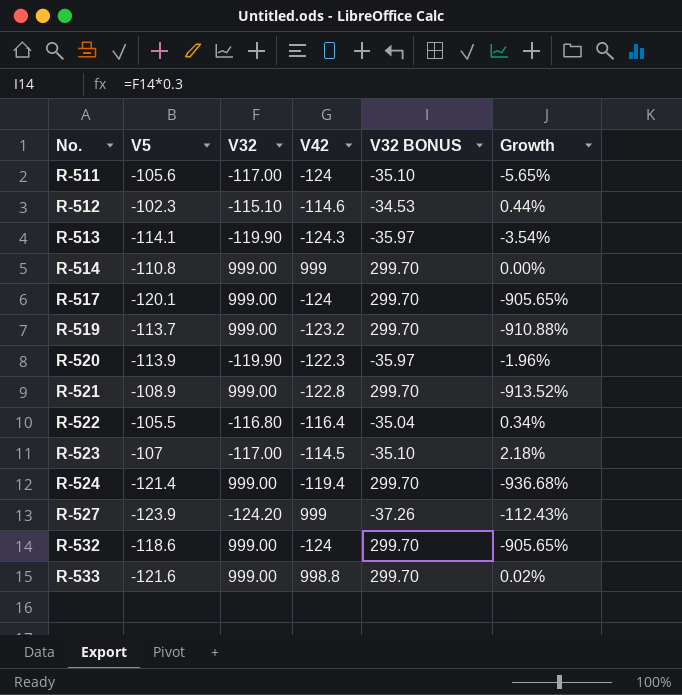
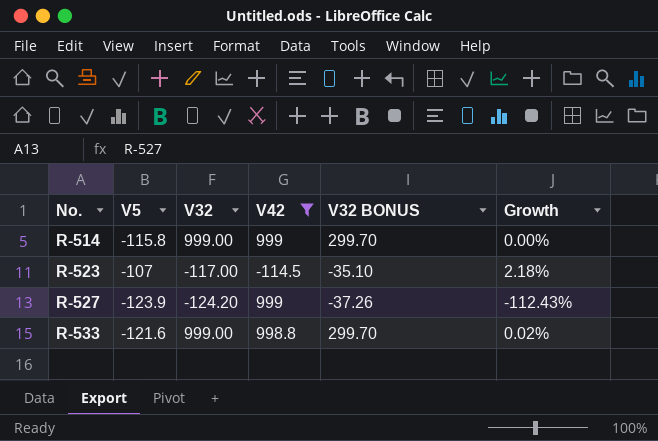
filter: none -> V42 >= -114.5
R-514 | V5: -110.8 -> -115.8

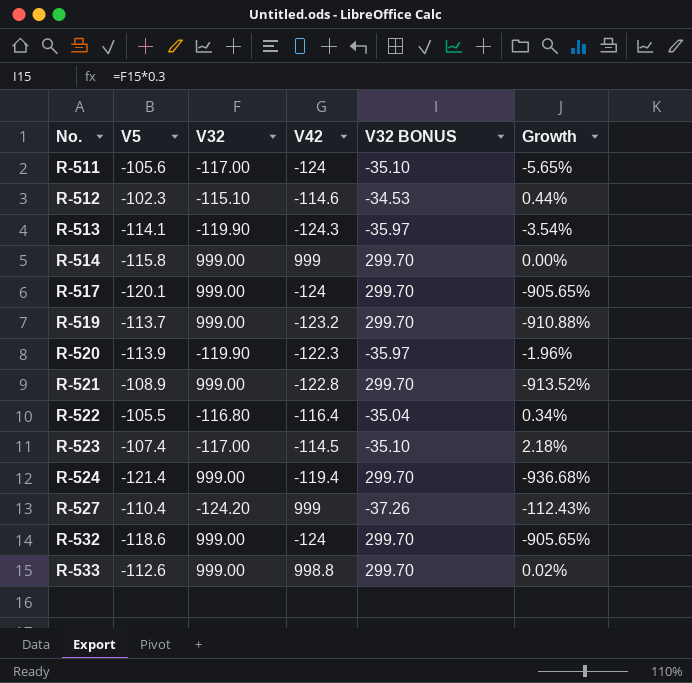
filter: V42 >= -114.5 -> none
R-523 | V5: -107 -> -107.4
R-527 | V5: -123.9 -> -110.4
R-533 | V5: -121.6 -> -112.6

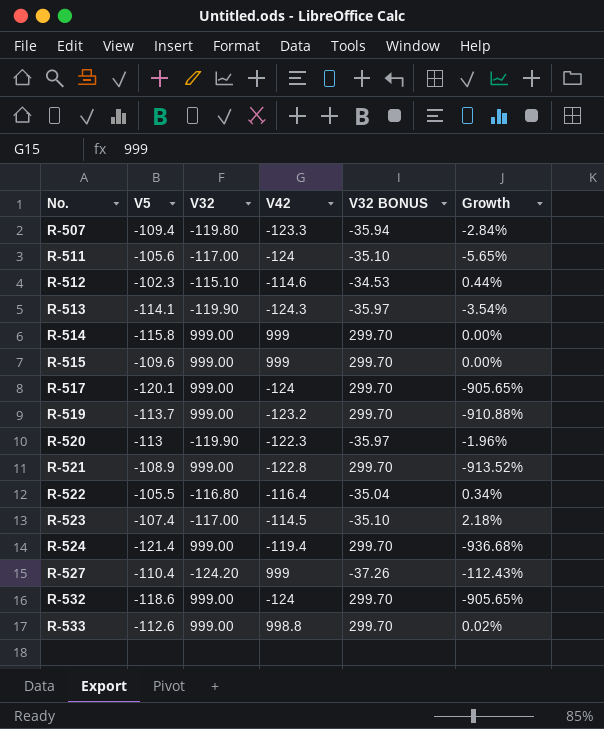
row R-507: none -> -109.4 | -119.80 | -123.3 | -35.94 | -2.84%
row R-515: none -> -109.6 | 999.00 | 999 | 299.70 | 0.00%
R-520 | V5: -113.9 -> -113

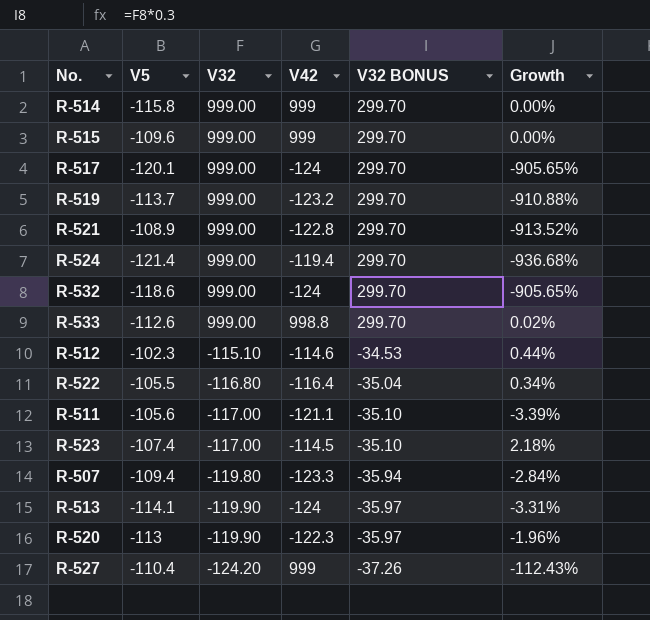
row order: No. ascending -> V32 descending
R-511 | V42: -124 -> -121.1
R-511 | Growth: -5.65% -> -3.39%
R-513 | V42: -124.3 -> -124
R-513 | Growth: -3.54% -> -3.31%

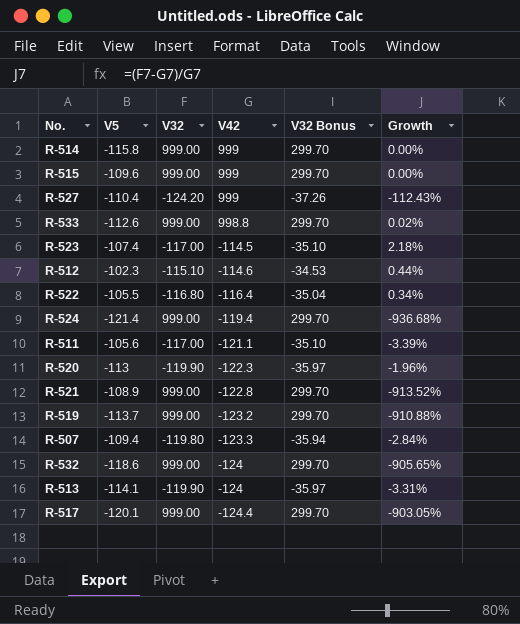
row order: V32 descending -> V42 descending
column name: V32 BONUS -> V32 Bonus
R-517 | V42: -124 -> -124.4
R-517 | Growth: -905.65% -> -903.05%

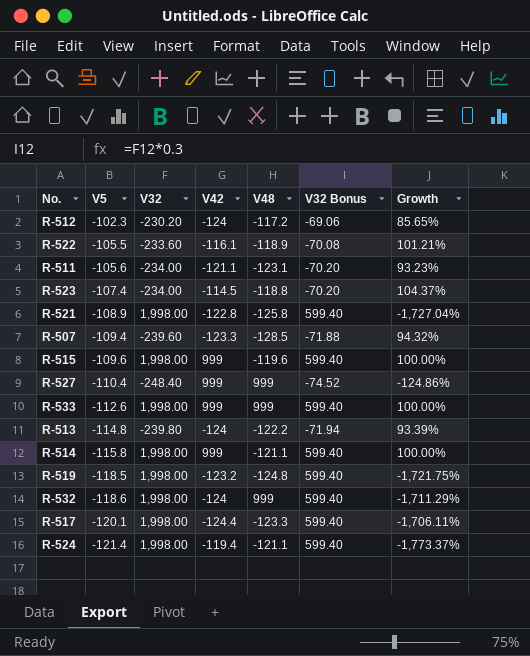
row order: V42 descending -> V5 descending
column V48 | position: none -> 5
row R-520: -113 | -119.90 | -122.3 | -35.97 | -1.96% -> none
R-512 | V32: -115.10 -> -230.20
R-512 | V42: -114.6 -> -124
R-512 | V32 Bonus: -34.53 -> -69.06
R-512 | Growth: 0.44% -> 85.65%
R-522 | V32: -116.80 -> -233.60
R-522 | V42: -116.4 -> -116.1
R-522 | V32 Bonus: -35.04 -> -70.08
R-522 | Growth: 0.34% -> 101.21%
R-511 | V32: -117.00 -> -234.00
R-511 | V32 Bonus: -35.10 -> -70.20
R-511 | Growth: -3.39% -> 93.23%
R-523 | V32: -117.00 -> -234.00
R-523 | V32 Bonus: -35.10 -> -70.20
R-523 | Growth: 2.18% -> 104.37%
R-521 | V32: 999.00 -> 1,998.00
R-521 | V32 Bonus: 299.70 -> 599.40
R-521 | Growth: -913.52% -> -1,727.04%
R-507 | V32: -119.80 -> -239.60
R-507 | V32 Bonus: -35.94 -> -71.88
R-507 | Growth: -2.84% -> 94.32%
R-515 | V32: 999.00 -> 1,998.00
R-515 | V32 Bonus: 299.70 -> 599.40
R-515 | Growth: 0.00% -> 100.00%
R-527 | V32: -124.20 -> -248.40
R-527 | V32 Bonus: -37.26 -> -74.52
R-527 | Growth: -112.43% -> -124.86%
R-533 | V32: 999.00 -> 1,998.00
R-533 | V42: 998.8 -> 999
R-533 | V32 Bonus: 299.70 -> 599.40
R-533 | Growth: 0.02% -> 100.00%
R-513 | V5: -114.1 -> -114.8
R-513 | V32: -119.90 -> -239.80
R-513 | V32 Bonus: -35.97 -> -71.94
R-513 | Growth: -3.31% -> 93.39%
R-514 | V32: 999.00 -> 1,998.00
R-514 | V32 Bonus: 299.70 -> 599.40
R-514 | Growth: 0.00% -> 100.00%
R-519 | V5: -113.7 -> -118.5
R-519 | V32: 999.00 -> 1,998.00
R-519 | V32 Bonus: 299.70 -> 599.40
R-519 | Growth: -910.88% -> -1,721.75%
R-532 | V32: 999.00 -> 1,998.00
R-532 | V32 Bonus: 299.70 -> 599.40
R-532 | Growth: -905.65% -> -1,711.29%
R-517 | V32: 999.00 -> 1,998.00
R-517 | V32 Bonus: 299.70 -> 599.40
R-517 | Growth: -903.05% -> -1,706.11%
R-524 | V32: 999.00 -> 1,998.00
R-524 | V32 Bonus: 299.70 -> 599.40
R-524 | Growth: -936.68% -> -1,773.37%

